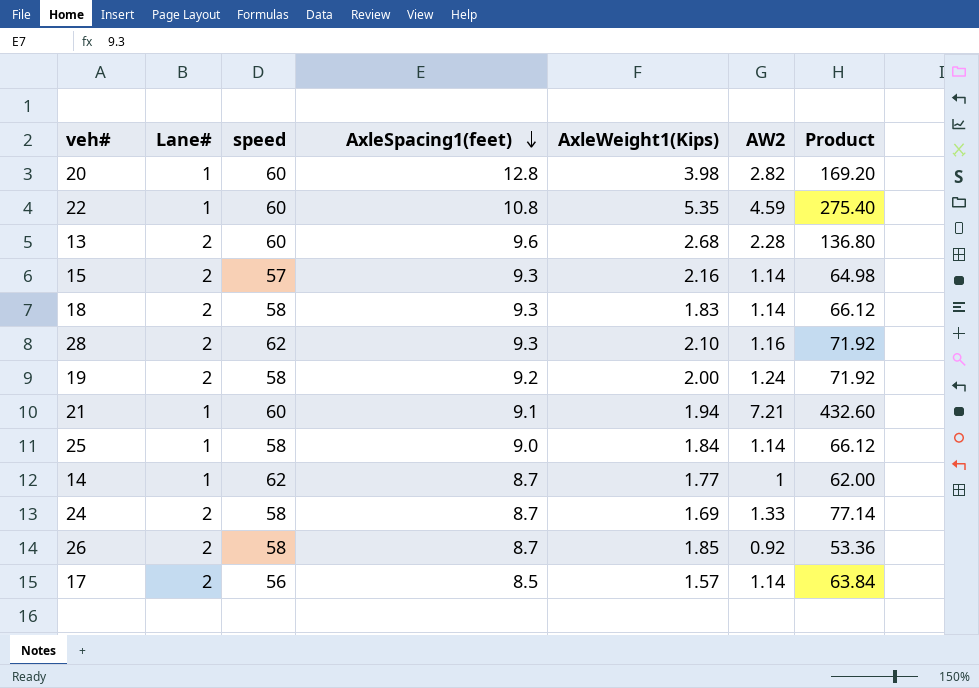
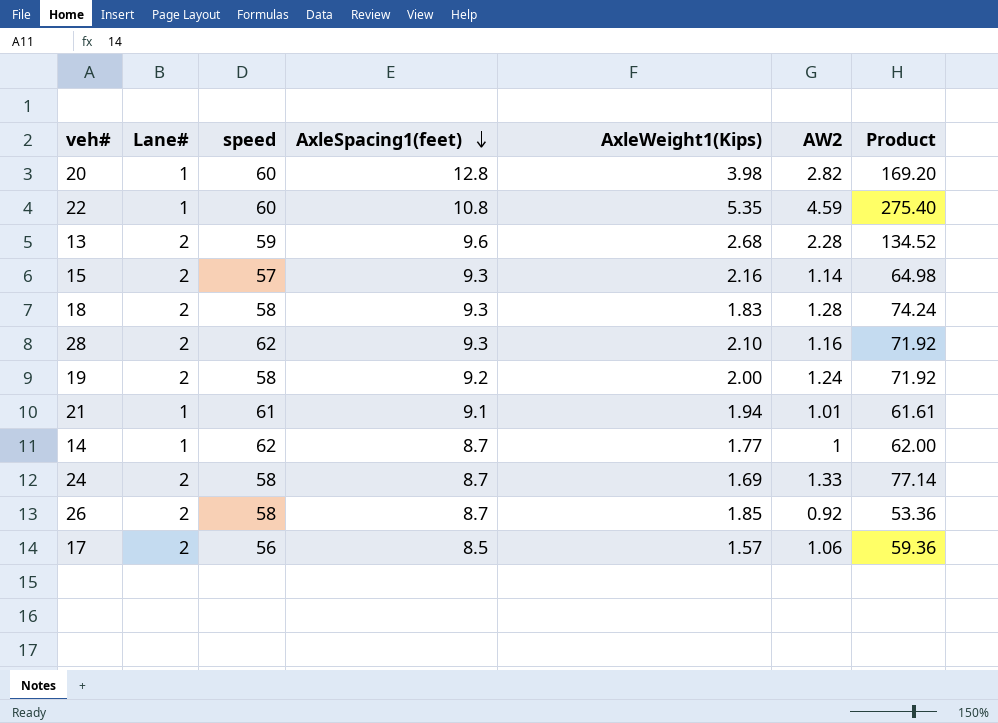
row 25: 1 | 58 | 9.0 | 1.84 | 1.14 | 66.12 -> none
13 | speed: 60 -> 59
13 | Product: 136.80 -> 134.52
18 | AW2: 1.14 -> 1.28
18 | Product: 66.12 -> 74.24
21 | speed: 60 -> 61
21 | AW2: 7.21 -> 1.01
21 | Product: 432.60 -> 61.61
17 | AW2: 1.14 -> 1.06
17 | Product: 63.84 -> 59.36

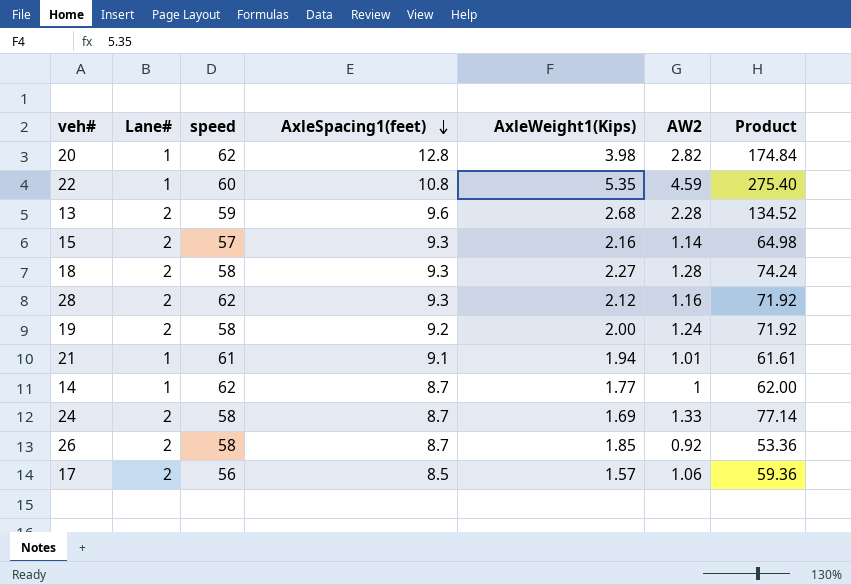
20 | speed: 60 -> 62
20 | Product: 169.20 -> 174.84
18 | AxleWeight1(Kips): 1.83 -> 2.27
28 | AxleWeight1(Kips): 2.10 -> 2.12

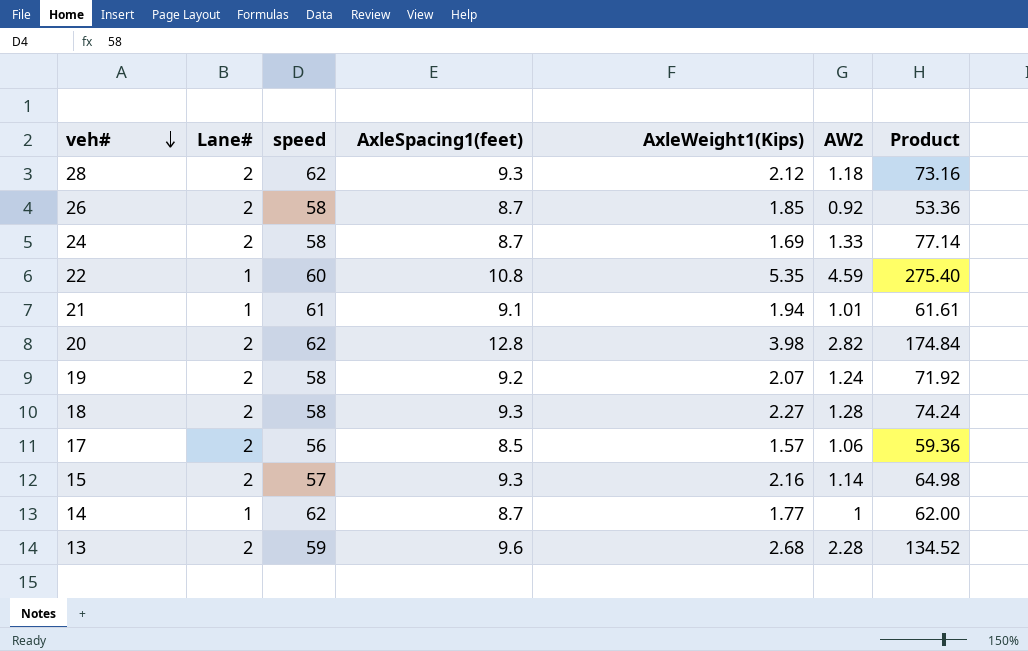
row order: AxleSpacing1(feet) descending -> veh# descending
28 | AW2: 1.16 -> 1.18
28 | Product: 71.92 -> 73.16
20 | Lane#: 1 -> 2
19 | AxleWeight1(Kips): 2.00 -> 2.07

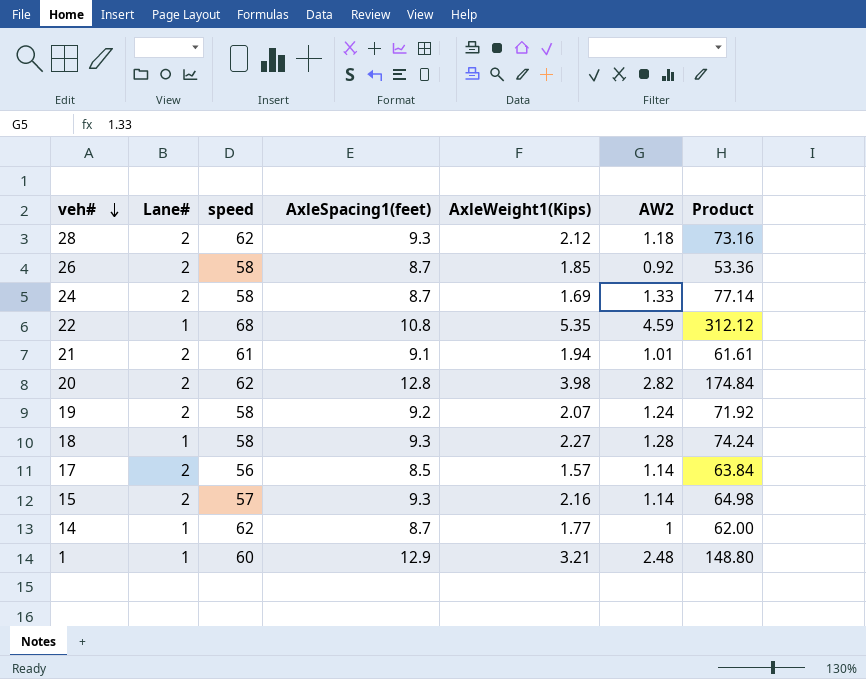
row 13: 2 | 59 | 9.6 | 2.68 | 2.28 | 134.52 -> none
22 | speed: 60 -> 68
22 | Product: 275.40 -> 312.12
21 | Lane#: 1 -> 2
18 | Lane#: 2 -> 1
17 | AW2: 1.06 -> 1.14
17 | Product: 59.36 -> 63.84
row 1: none -> 1 | 60 | 12.9 | 3.21 | 2.48 | 148.80

